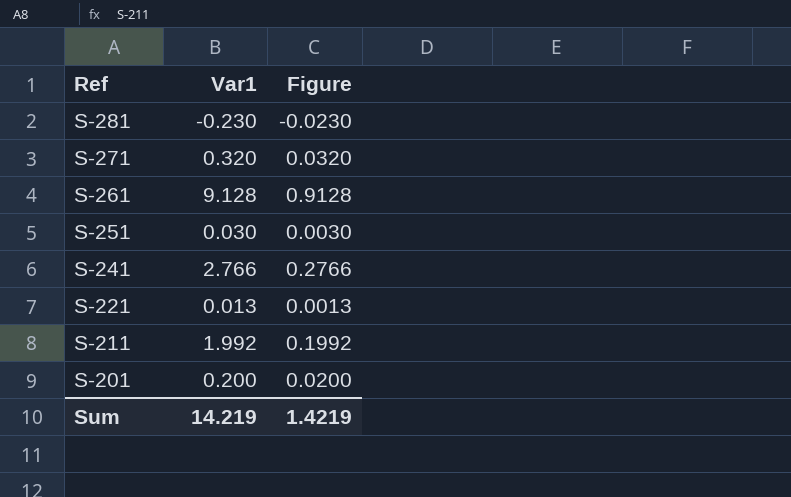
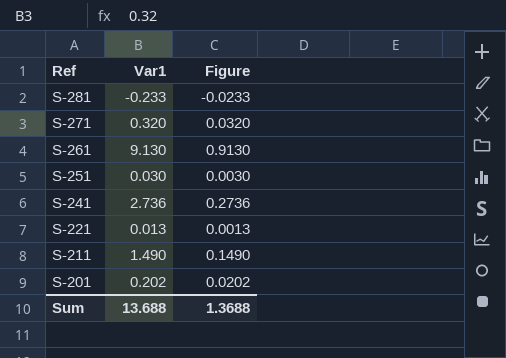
S-281 | Var1: -0.230 -> -0.233
S-281 | Figure: -0.0230 -> -0.0233
S-261 | Var1: 9.128 -> 9.130
S-261 | Figure: 0.9128 -> 0.9130
S-241 | Var1: 2.766 -> 2.736
S-241 | Figure: 0.2766 -> 0.2736
S-211 | Var1: 1.992 -> 1.490
S-211 | Figure: 0.1992 -> 0.1490
S-201 | Var1: 0.200 -> 0.202
S-201 | Figure: 0.0200 -> 0.0202
Sum | Var1: 14.219 -> 13.688
Sum | Figure: 1.4219 -> 1.3688

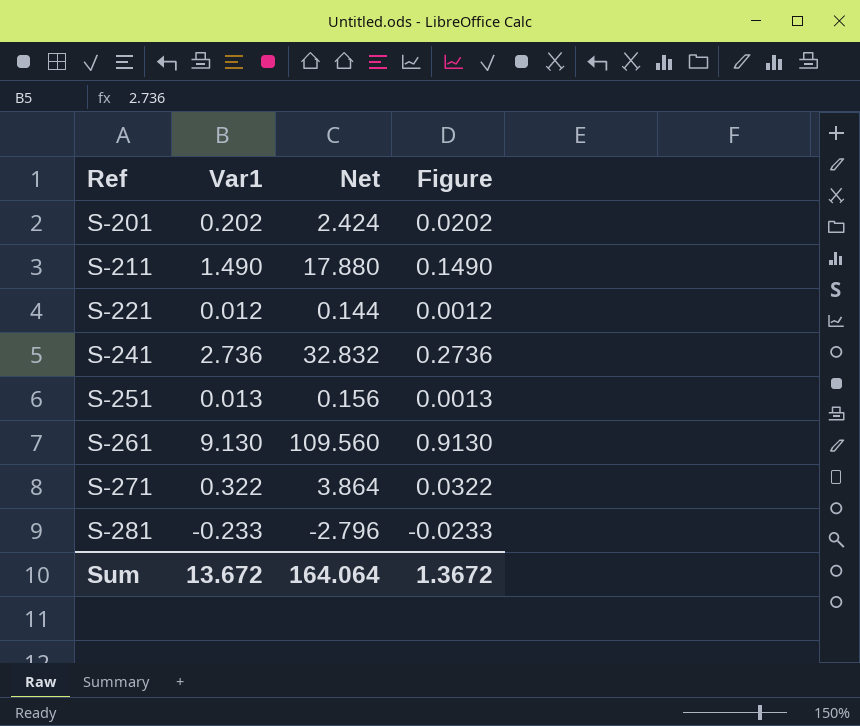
row order: Ref descending -> Ref ascending
column Net | formula: none -> [Var1] * 12
S-221 | Var1: 0.013 -> 0.012
S-221 | Figure: 0.0013 -> 0.0012
S-251 | Var1: 0.030 -> 0.013
S-251 | Figure: 0.0030 -> 0.0013
S-271 | Var1: 0.320 -> 0.322
S-271 | Figure: 0.0320 -> 0.0322
Sum | Var1: 13.688 -> 13.672
Sum | Figure: 1.3688 -> 1.3672

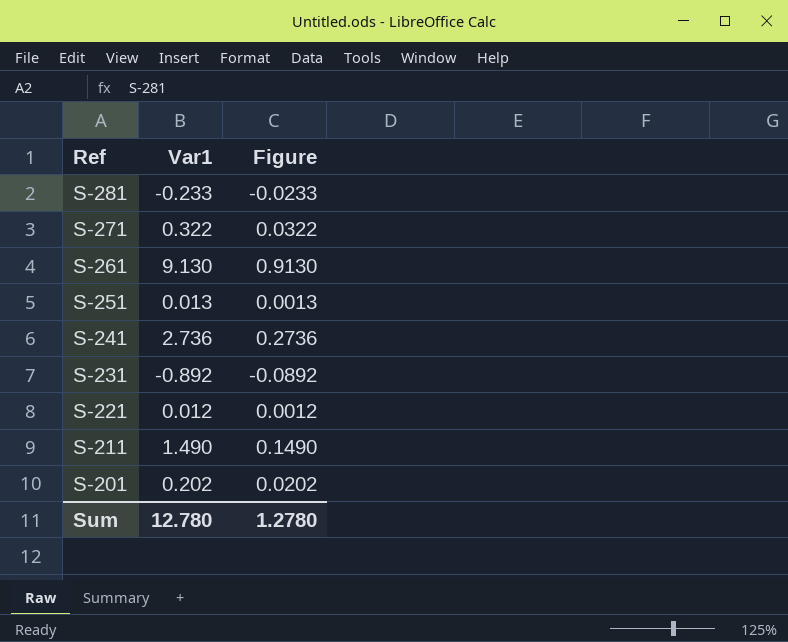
row order: Ref ascending -> Ref descending
column Net | formula: [Var1] * 12 -> none
row S-231: none -> -0.892 | -0.0892
Sum | Var1: 13.672 -> 12.780
Sum | Figure: 1.3672 -> 1.2780

